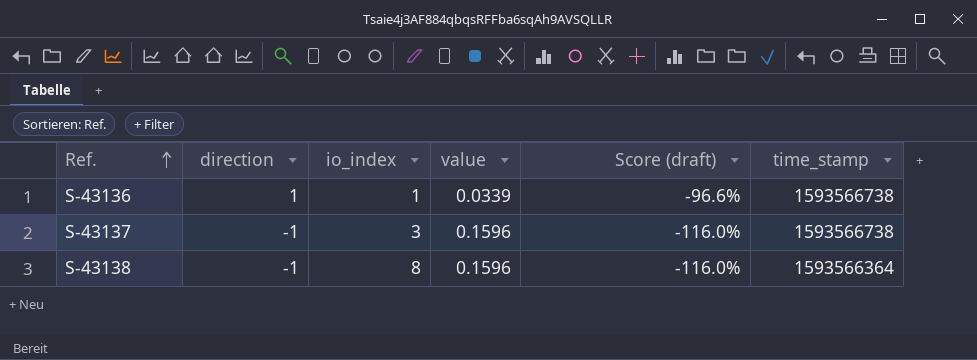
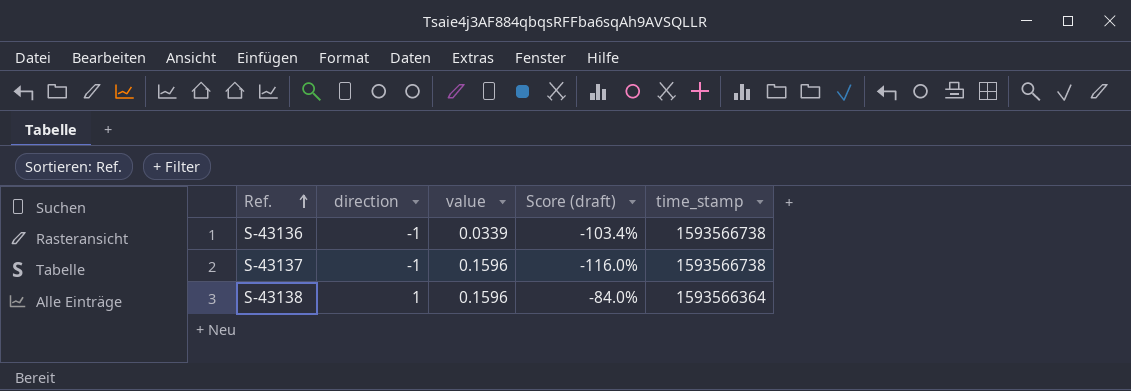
column io_index | position: 3 -> none
S-43136 | direction: 1 -> -1
S-43136 | Score (draft): -96.6% -> -103.4%
S-43138 | direction: -1 -> 1
S-43138 | Score (draft): -116.0% -> -84.0%

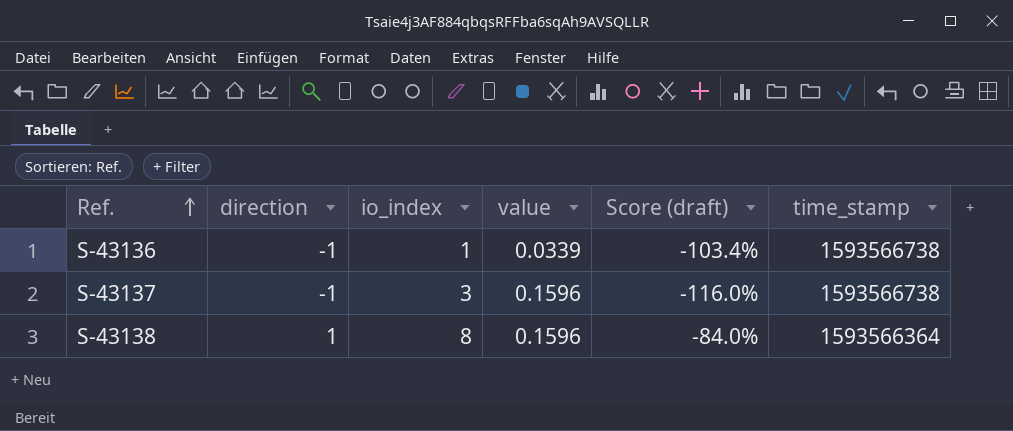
column io_index | position: none -> 3

